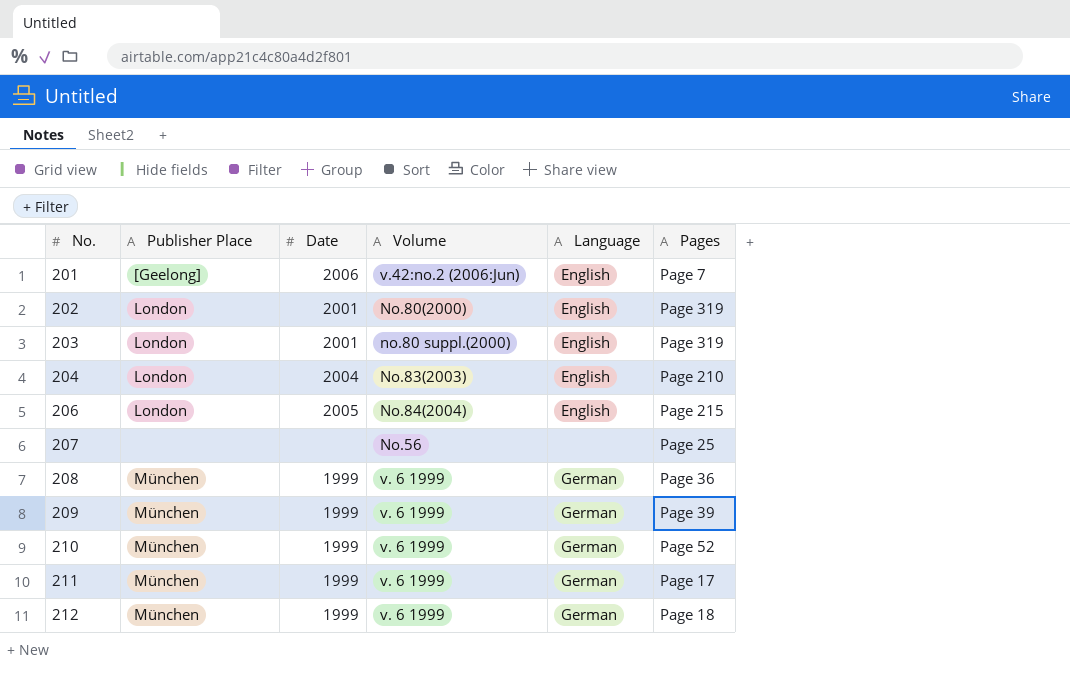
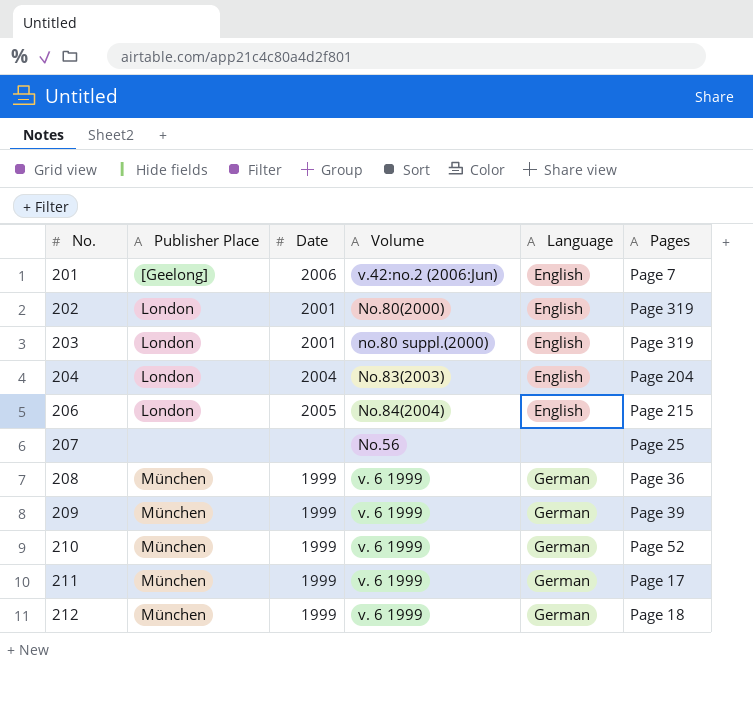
204 | Pages: Page 210 -> Page 204

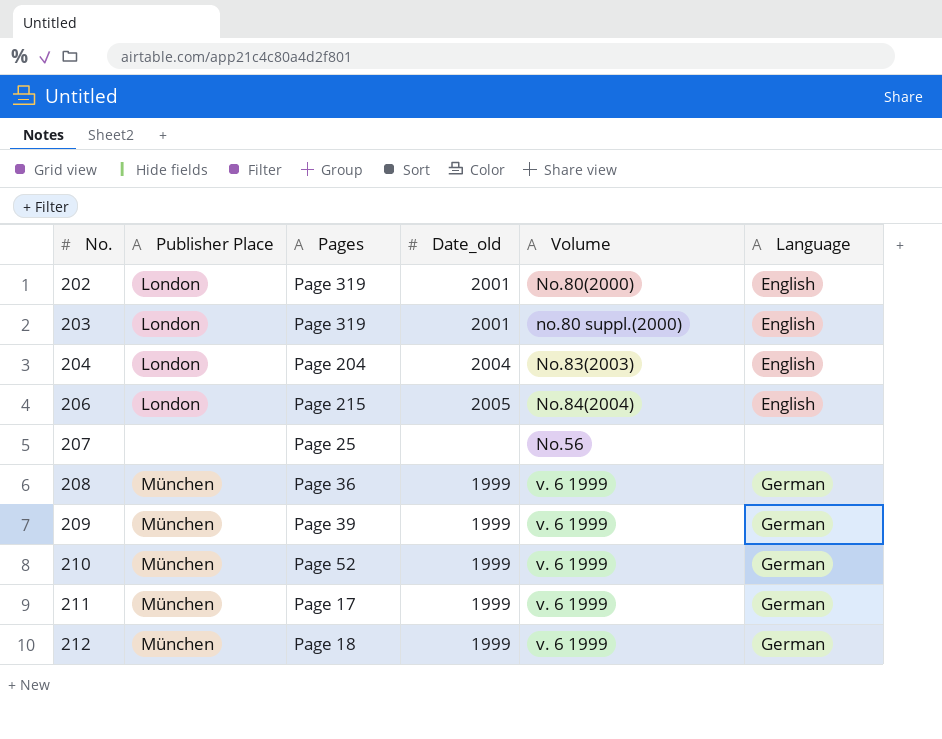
column Pages | position: 6 -> 3
column name: Date -> Date_old
row 201: [Geelong] | 2006 | v.42:no.2 (2006:Jun) | English | Page 7 -> none

